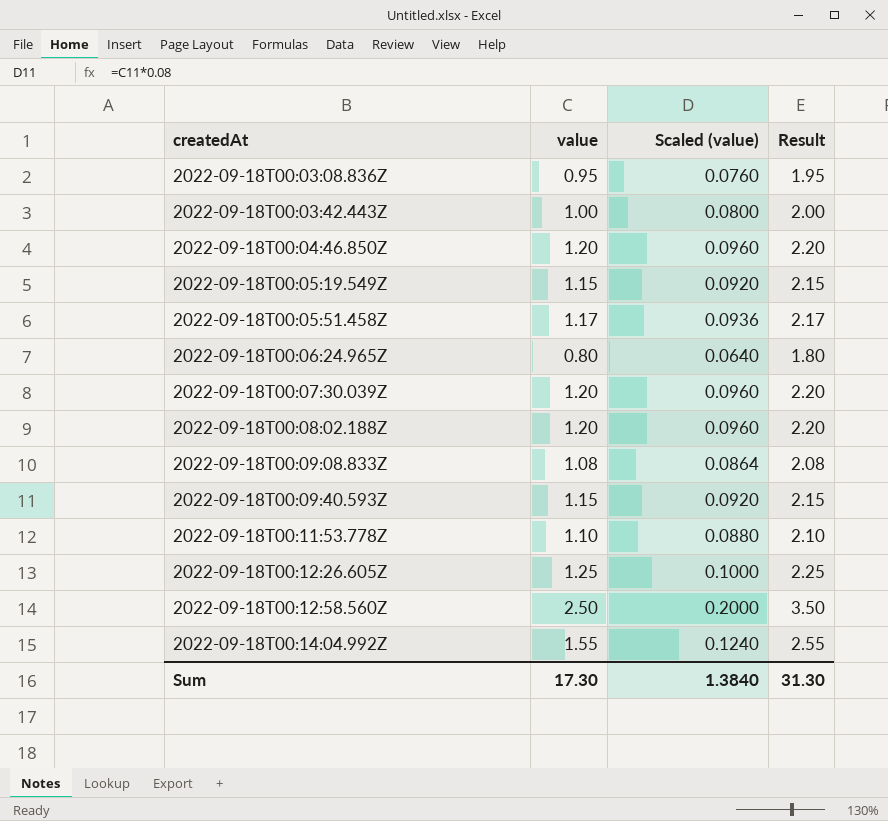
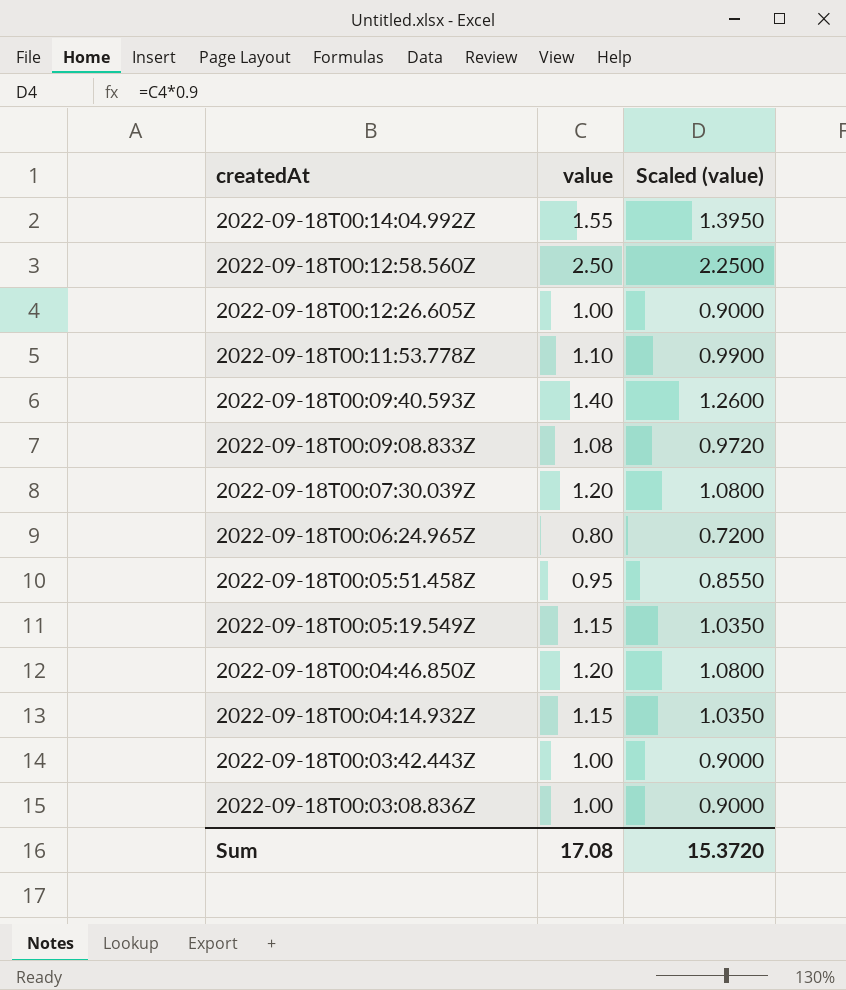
row order: createdAt ascending -> createdAt descending
column Result | formula: [value] + 1 -> none
column Scaled (value) | formula: [value] * 0.08 -> [value] * 0.9
row 2022-09-18T00:08:02.188Z: 1.20 | 0.0960 | 2.20 -> none
2022-09-18T00:12:26.605Z | value: 1.25 -> 1.00
2022-09-18T00:09:40.593Z | value: 1.15 -> 1.40
2022-09-18T00:05:51.458Z | value: 1.17 -> 0.95
row 2022-09-18T00:04:14.932Z: none -> 1.15 | 1.0350
2022-09-18T00:03:08.836Z | value: 0.95 -> 1.00
Sum | value: 17.30 -> 17.08
Sum | Scaled (value): 1.3840 -> 15.3720

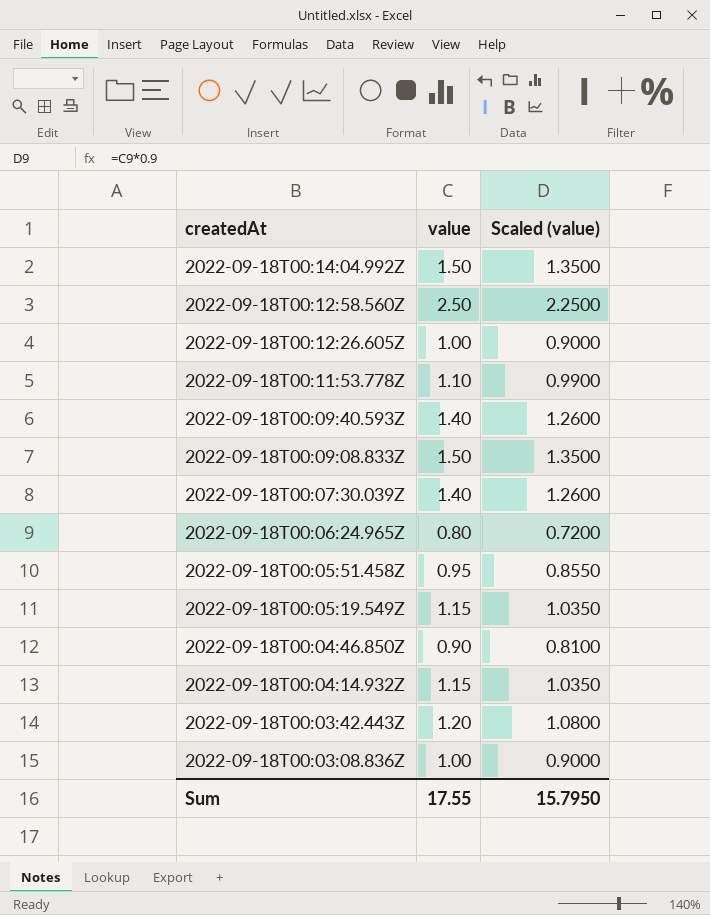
2022-09-18T00:14:04.992Z | value: 1.55 -> 1.50
2022-09-18T00:14:04.992Z | Scaled (value): 1.3950 -> 1.3500
2022-09-18T00:09:08.833Z | value: 1.08 -> 1.50
2022-09-18T00:09:08.833Z | Scaled (value): 0.9720 -> 1.3500
2022-09-18T00:07:30.039Z | value: 1.20 -> 1.40
2022-09-18T00:07:30.039Z | Scaled (value): 1.0800 -> 1.2600
2022-09-18T00:04:46.850Z | value: 1.20 -> 0.90
2022-09-18T00:04:46.850Z | Scaled (value): 1.0800 -> 0.8100
2022-09-18T00:03:42.443Z | value: 1.00 -> 1.20
2022-09-18T00:03:42.443Z | Scaled (value): 0.9000 -> 1.0800
Sum | value: 17.08 -> 17.55
Sum | Scaled (value): 15.3720 -> 15.7950

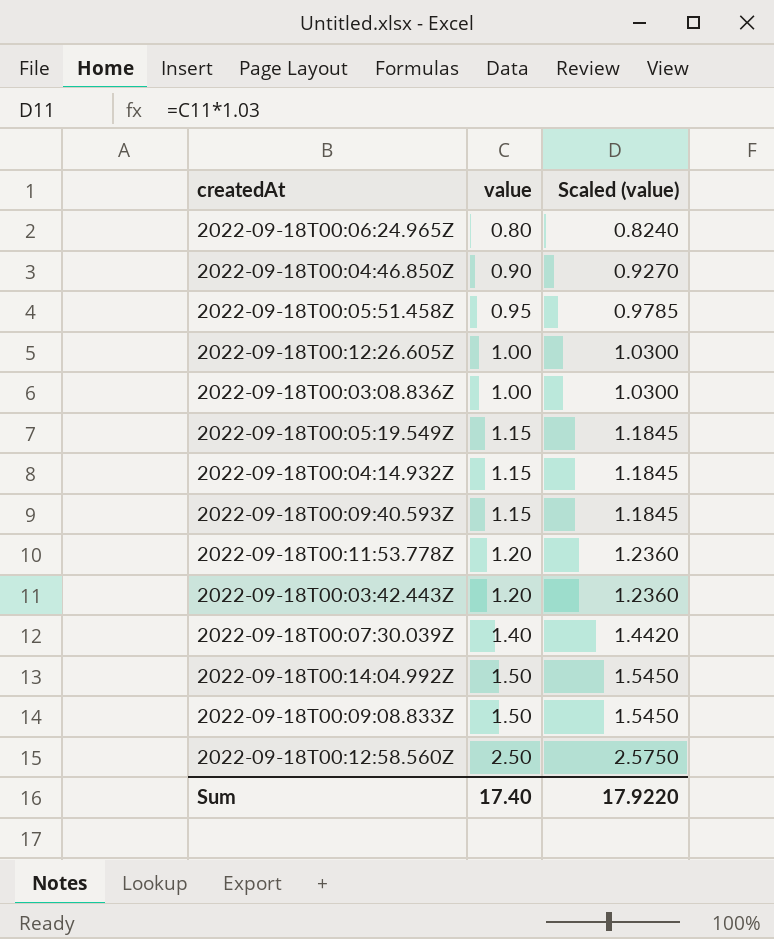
row order: createdAt descending -> value ascending
column Scaled (value) | formula: [value] * 0.9 -> [value] * 1.03
2022-09-18T00:09:40.593Z | value: 1.40 -> 1.15
2022-09-18T00:11:53.778Z | value: 1.10 -> 1.20
Sum | value: 17.55 -> 17.40
Sum | Scaled (value): 15.7950 -> 17.9220

